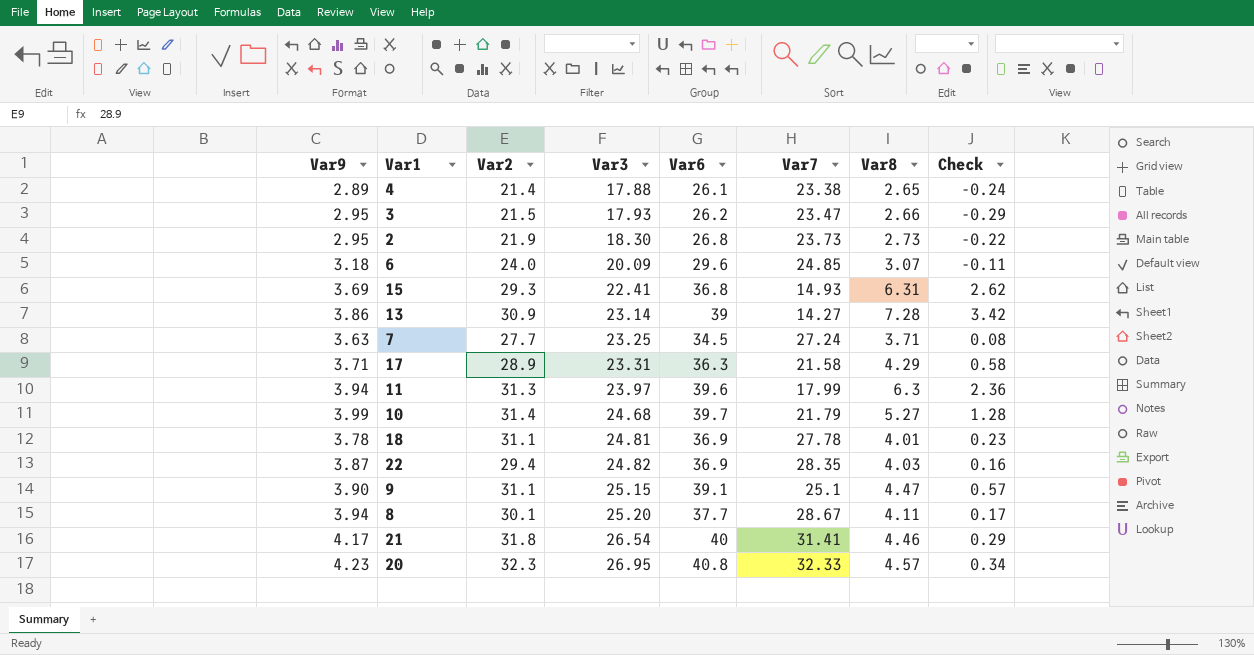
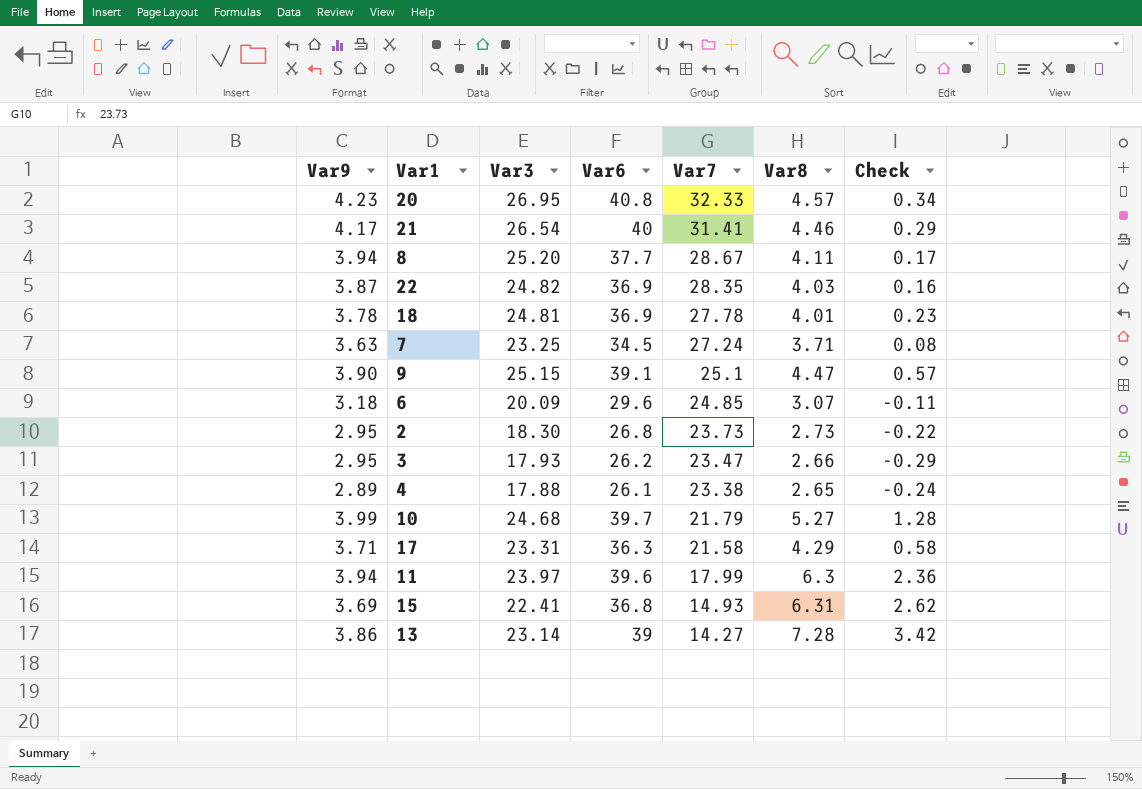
row order: Var3 ascending -> Var7 descending
column Var2 | position: 3 -> none

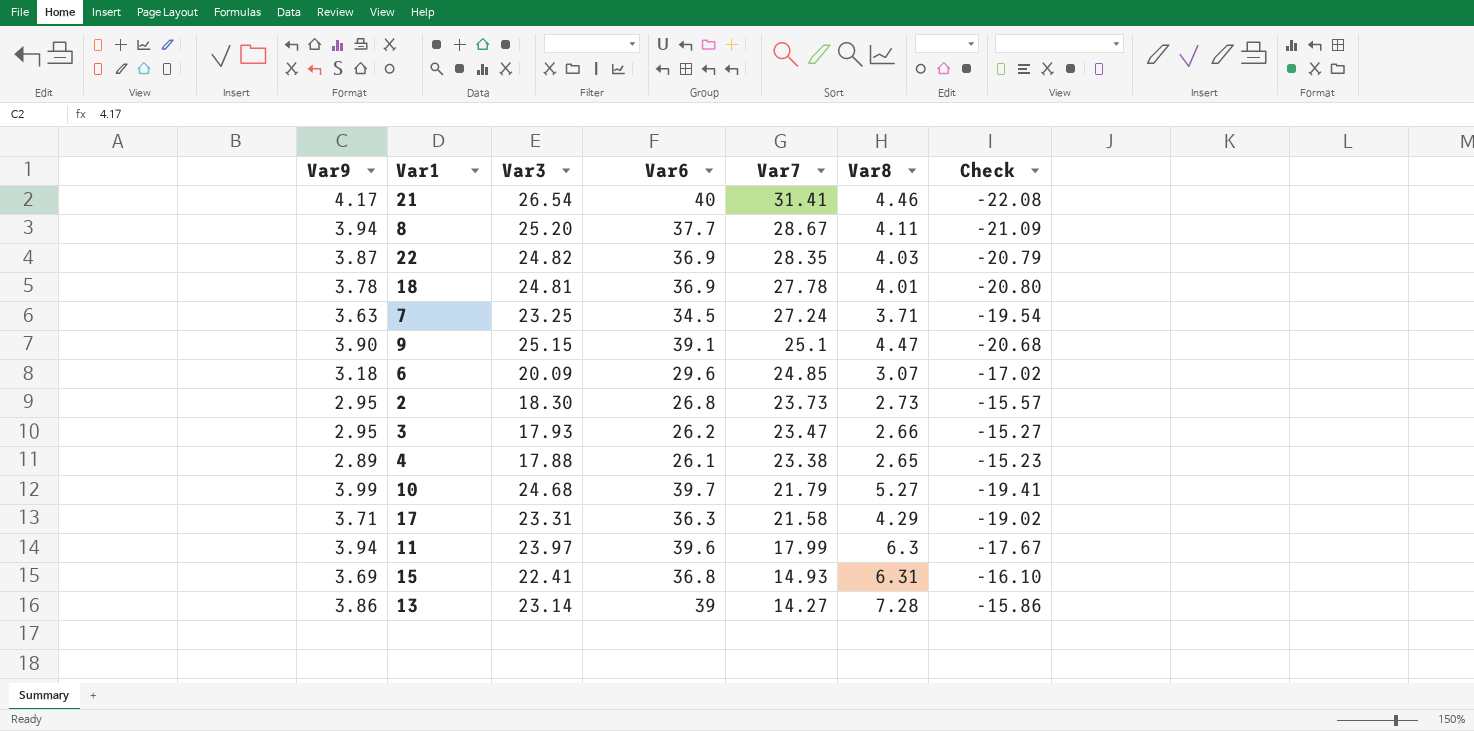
column Check | formula: [Var8] - [Var9] -> [Var8] - [Var3]
row 20: 4.23 | 26.95 | 40.8 | 32.33 | 4.57 | 0.34 -> none

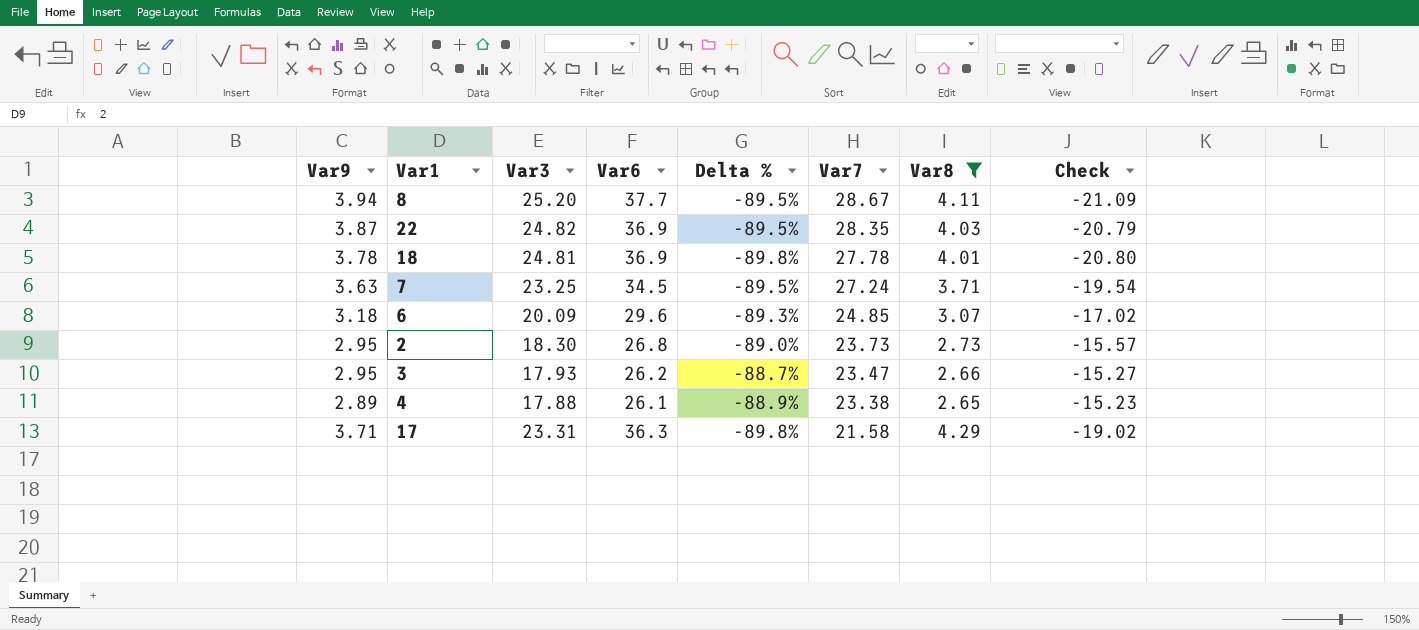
filter: none -> Var8 <= 4.29
column Delta % | formula: none -> ([Var9] - [Var6]) / [Var6]

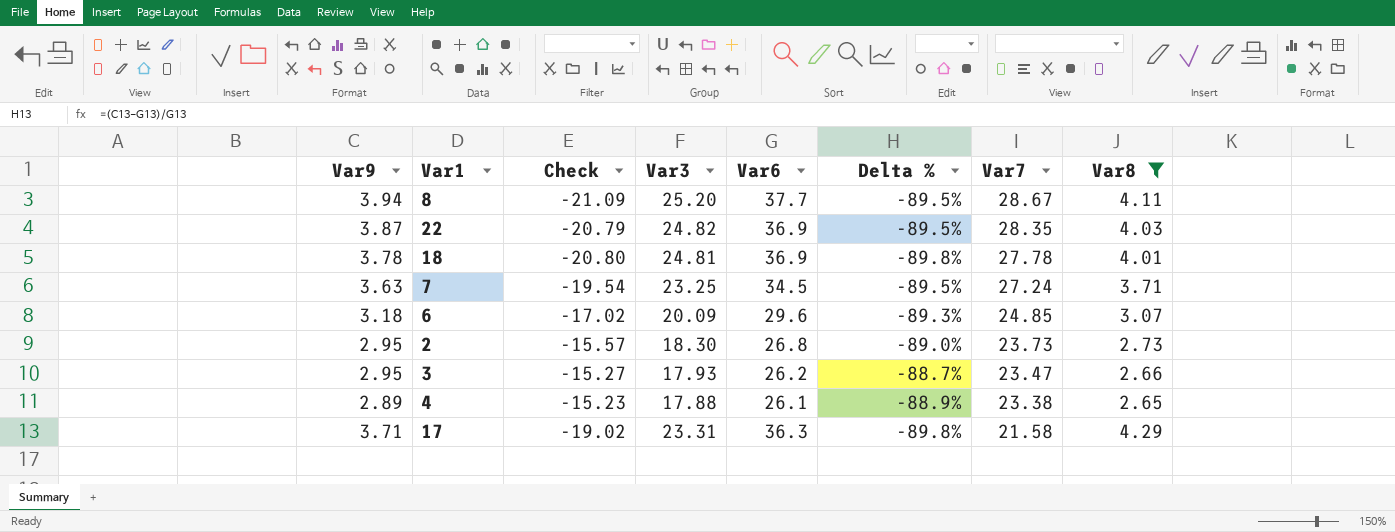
column Check | position: 8 -> 3

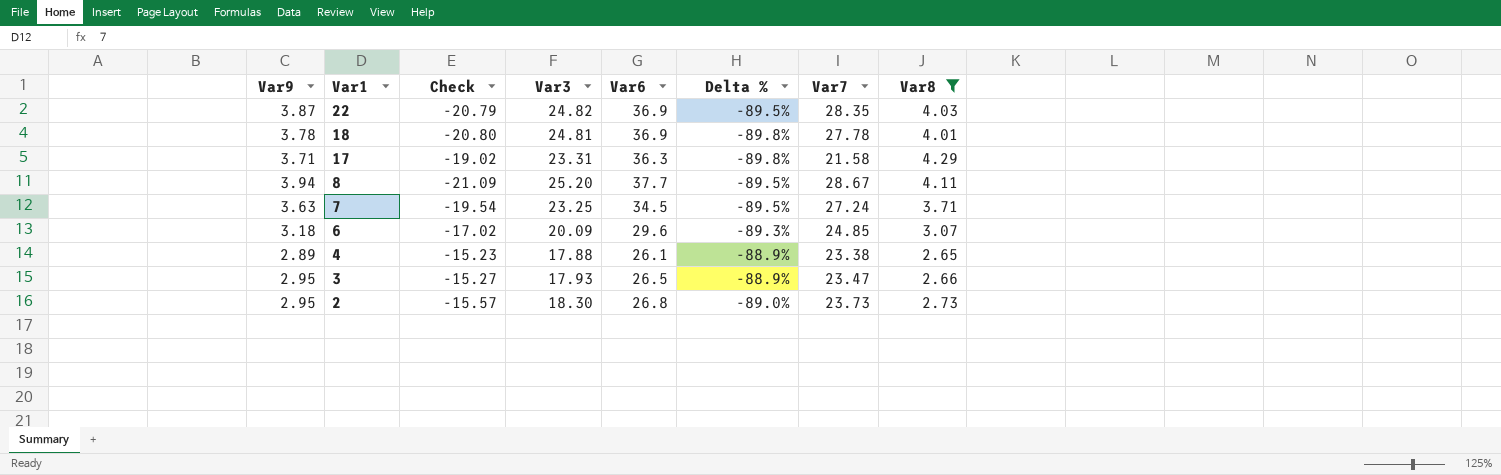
row order: Var7 descending -> Var1 descending
3 | Var6: 26.2 -> 26.5
3 | Delta %: -88.7% -> -88.9%

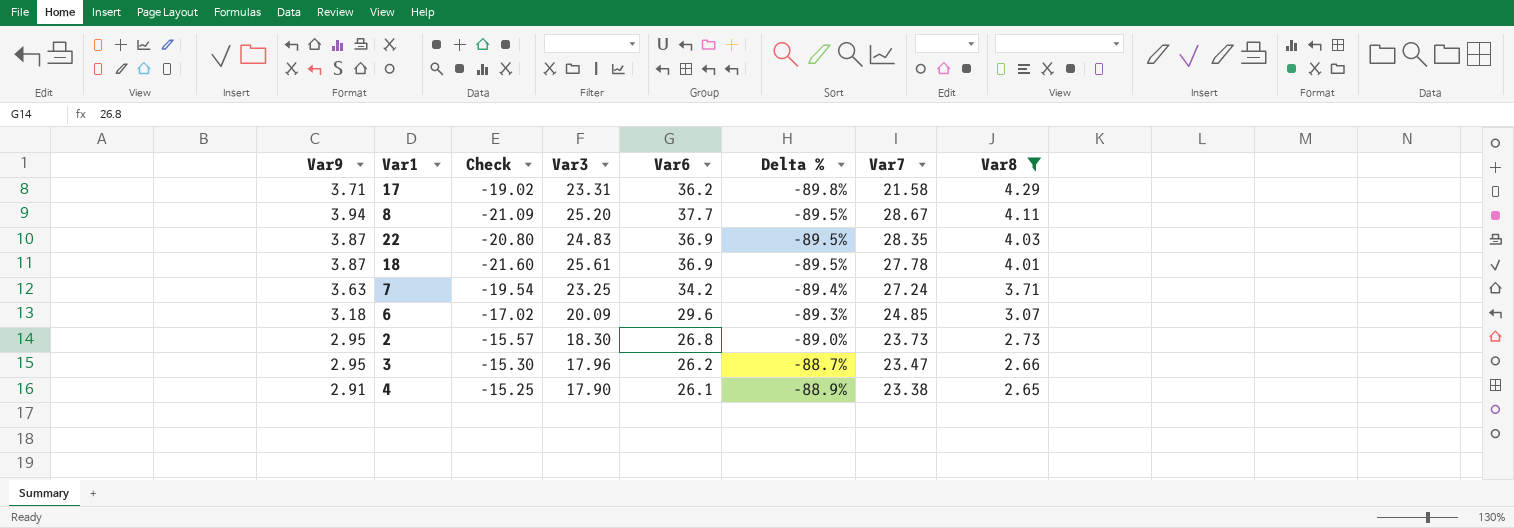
row order: Var1 descending -> Var8 descending
17 | Var6: 36.3 -> 36.2
22 | Check: -20.79 -> -20.80
22 | Var3: 24.82 -> 24.83
18 | Var9: 3.78 -> 3.87
18 | Check: -20.80 -> -21.60
18 | Var3: 24.81 -> 25.61
18 | Delta %: -89.8% -> -89.5%
7 | Var6: 34.5 -> 34.2
7 | Delta %: -89.5% -> -89.4%
3 | Check: -15.27 -> -15.30
3 | Var3: 17.93 -> 17.96
3 | Var6: 26.5 -> 26.2
3 | Delta %: -88.9% -> -88.7%
4 | Var9: 2.89 -> 2.91
4 | Check: -15.23 -> -15.25
4 | Var3: 17.88 -> 17.90

